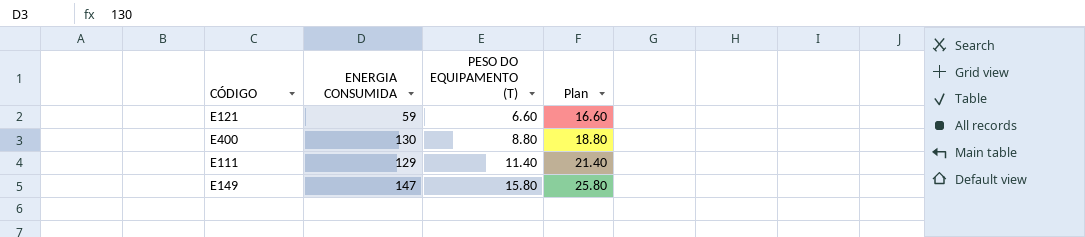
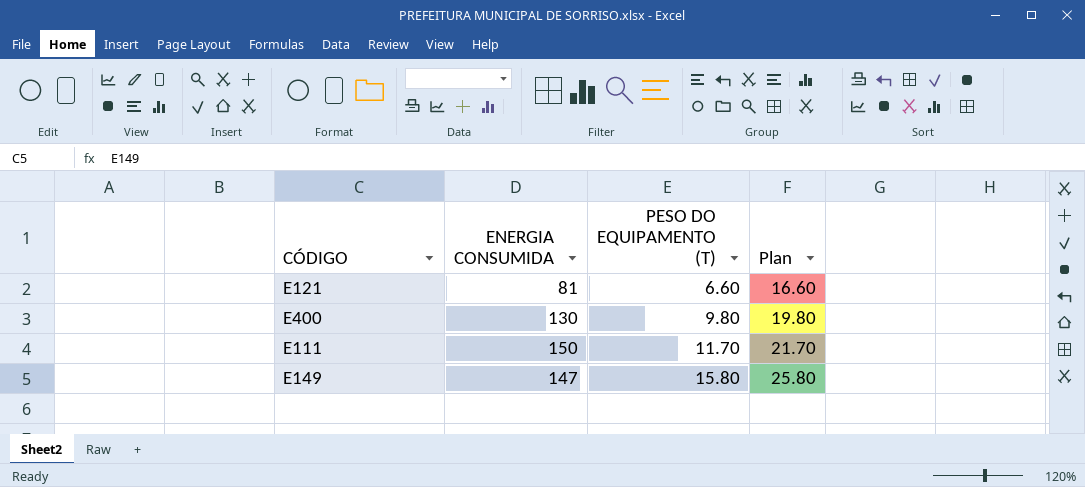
E121 | ENERGIA CONSUMIDA: 59 -> 81
E400 | PESO DO EQUIPAMENTO (T): 8.80 -> 9.80
E400 | Plan: 18.80 -> 19.80
E111 | ENERGIA CONSUMIDA: 129 -> 150
E111 | PESO DO EQUIPAMENTO (T): 11.40 -> 11.70
E111 | Plan: 21.40 -> 21.70

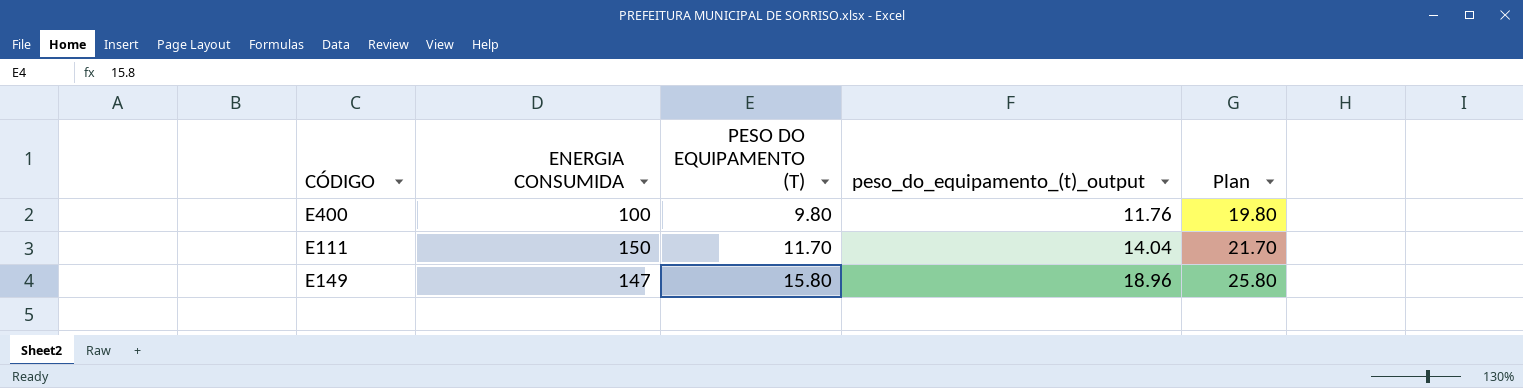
column peso_do_equipamento_(t)_output | formula: none -> [PESO DO EQUIPAMENTO (T)] * 1.2
row E121: 81 | 6.60 | 16.60 -> none
E400 | ENERGIA CONSUMIDA: 130 -> 100

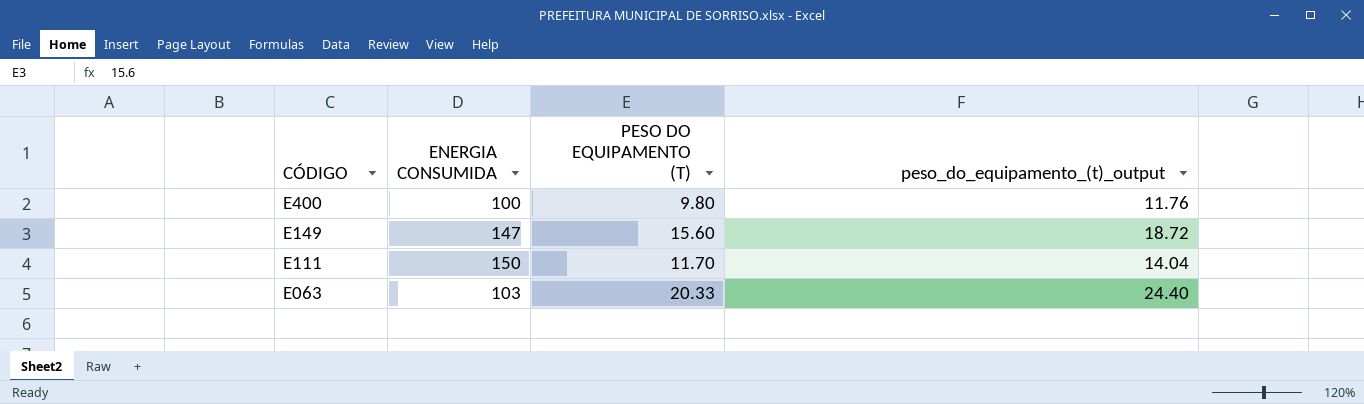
row order: PESO DO EQUIPAMENTO (T) ascending -> CÓDIGO descending
column Plan | formula: [PESO DO EQUIPAMENTO (T)] + 10 -> none
E149 | PESO DO EQUIPAMENTO (T): 15.80 -> 15.60
E149 | peso_do_equipamento_(t)_output: 18.96 -> 18.72
row E063: none -> 103 | 20.33 | 24.40

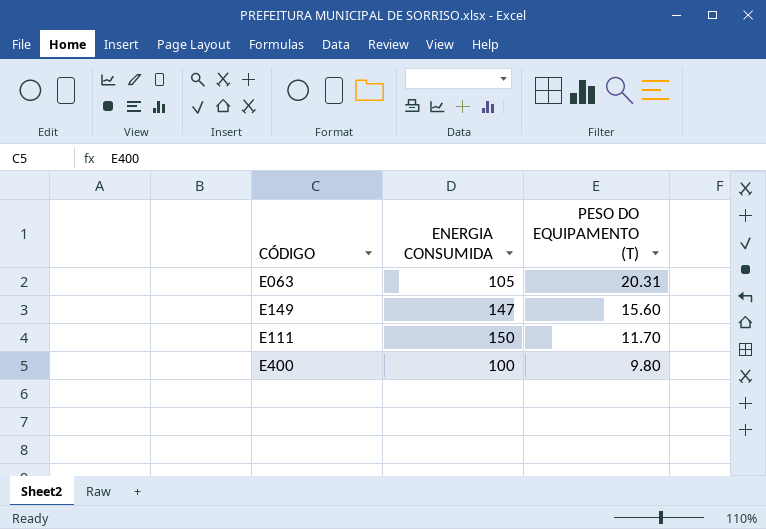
row order: CÓDIGO descending -> PESO DO EQUIPAMENTO (T) descending
column peso_do_equipamento_(t)_output | formula: [PESO DO EQUIPAMENTO (T)] * 1.2 -> none
E063 | ENERGIA CONSUMIDA: 103 -> 105
E063 | PESO DO EQUIPAMENTO (T): 20.33 -> 20.31

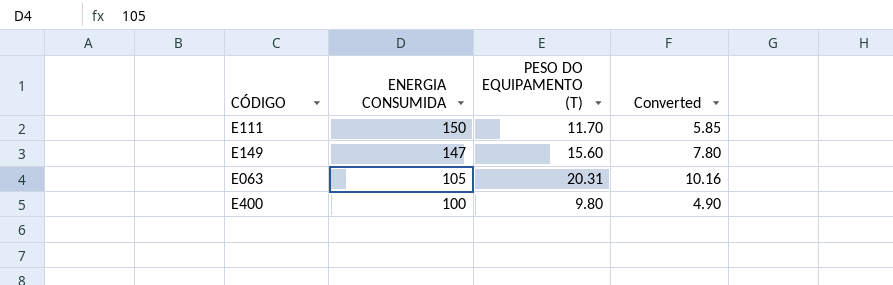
row order: PESO DO EQUIPAMENTO (T) descending -> ENERGIA CONSUMIDA descending
column Converted | formula: none -> [PESO DO EQUIPAMENTO (T)] * 0.5

